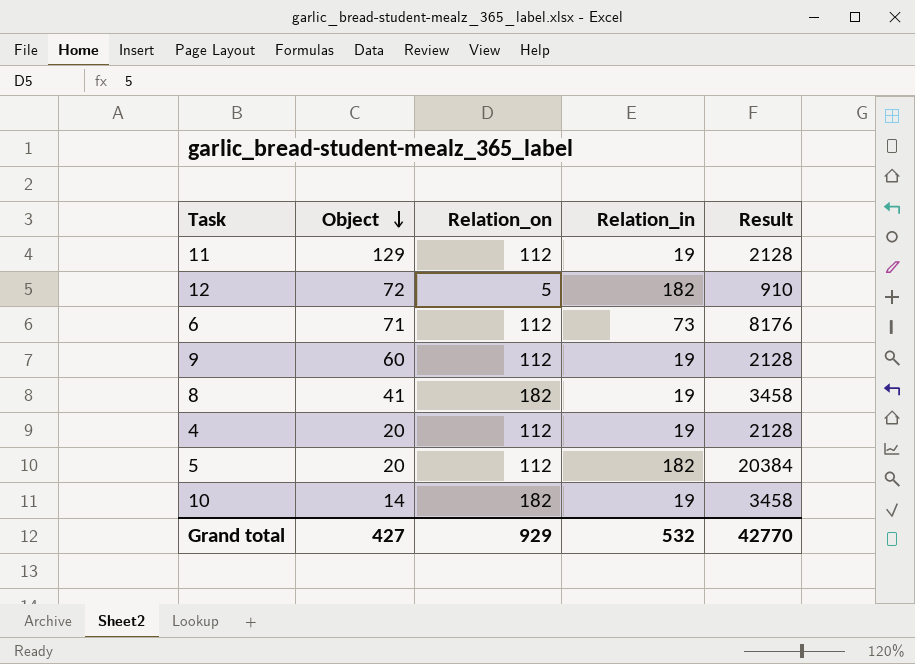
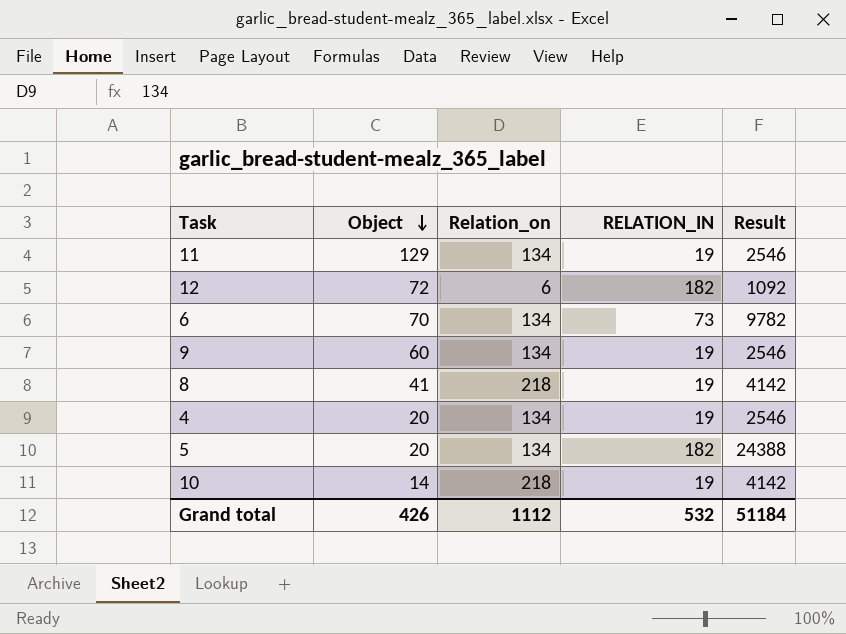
column name: Relation_in -> RELATION_IN
11 | Relation_on: 112 -> 134
11 | Result: 2128 -> 2546
12 | Relation_on: 5 -> 6
12 | Result: 910 -> 1092
6 | Object: 71 -> 70
6 | Relation_on: 112 -> 134
6 | Result: 8176 -> 9782
9 | Relation_on: 112 -> 134
9 | Result: 2128 -> 2546
8 | Relation_on: 182 -> 218
8 | Result: 3458 -> 4142
4 | Relation_on: 112 -> 134
4 | Result: 2128 -> 2546
5 | Relation_on: 112 -> 134
5 | Result: 20384 -> 24388
10 | Relation_on: 182 -> 218
10 | Result: 3458 -> 4142
Grand total | Object: 427 -> 426
Grand total | Relation_on: 929 -> 1112
Grand total | Result: 42770 -> 51184

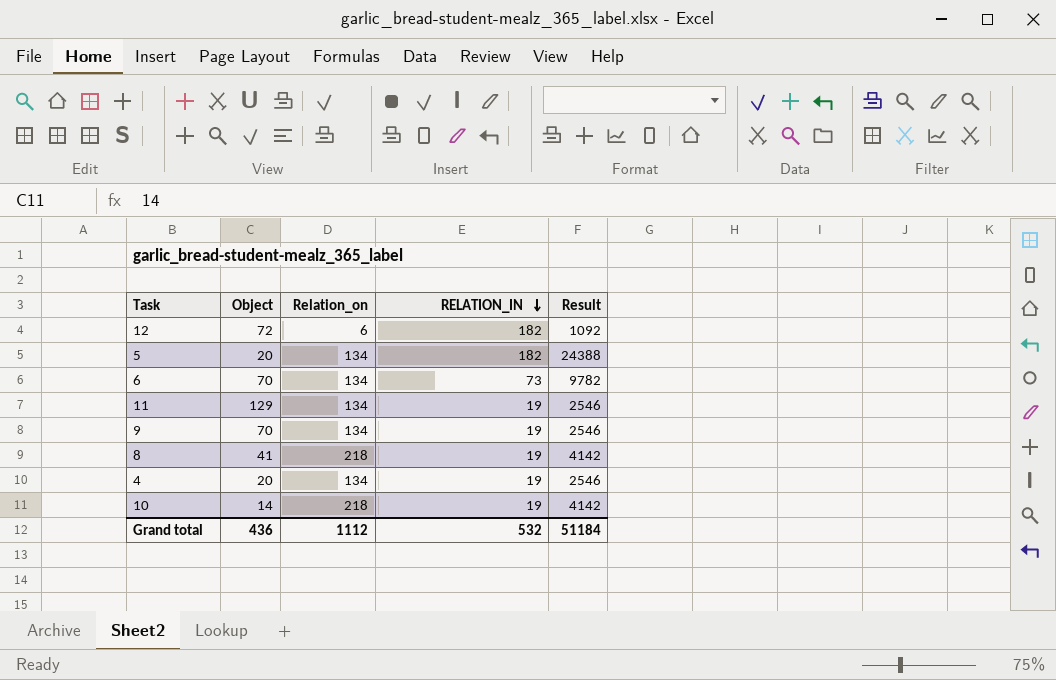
row order: Object descending -> RELATION_IN descending
9 | Object: 60 -> 70
Grand total | Object: 426 -> 436

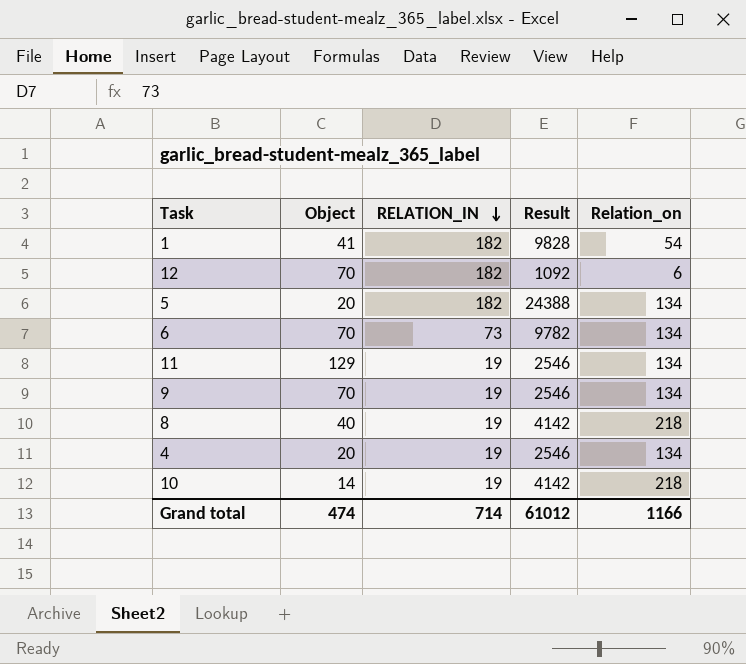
column Relation_on | position: 3 -> 5
row 1: none -> 41 | 182 | 9828 | 54
12 | Object: 72 -> 70
8 | Object: 41 -> 40
Grand total | Object: 436 -> 474
Grand total | RELATION_IN: 532 -> 714
Grand total | Result: 51184 -> 61012
Grand total | Relation_on: 1112 -> 1166

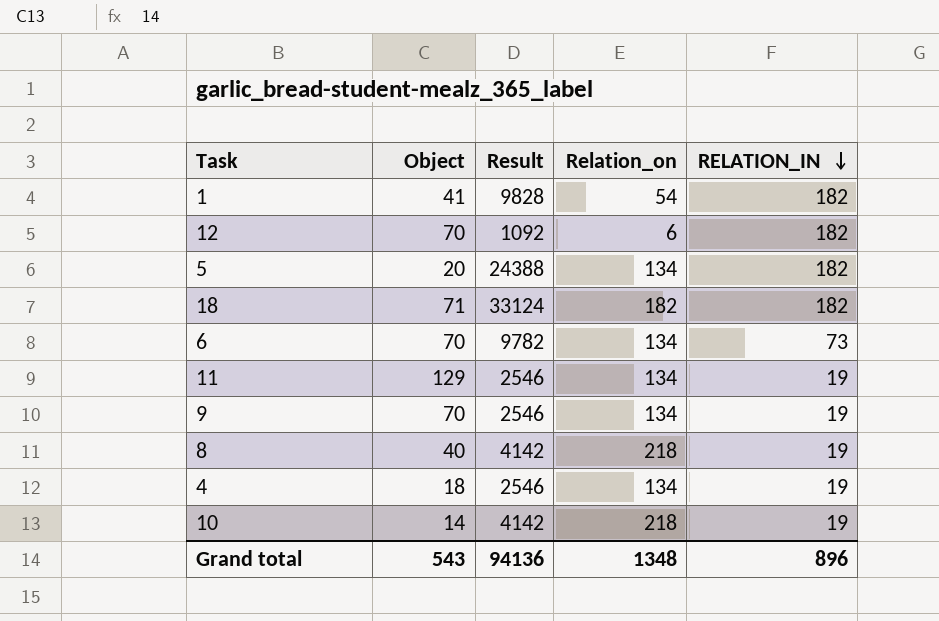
column RELATION_IN | position: 3 -> 5
row 18: none -> 71 | 33124 | 182 | 182
4 | Object: 20 -> 18
Grand total | Object: 474 -> 543
Grand total | Result: 61012 -> 94136
Grand total | Relation_on: 1166 -> 1348
Grand total | RELATION_IN: 714 -> 896

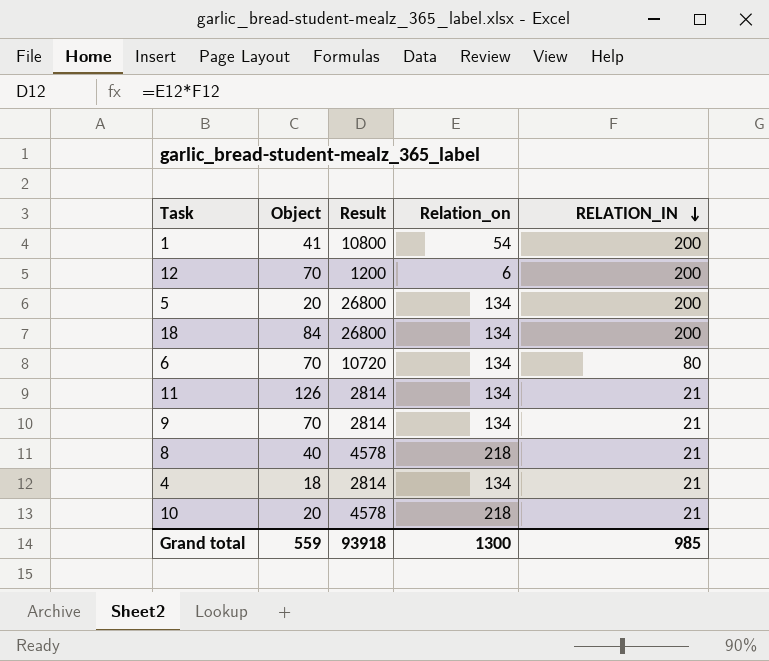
1 | Result: 9828 -> 10800
1 | RELATION_IN: 182 -> 200
12 | Result: 1092 -> 1200
12 | RELATION_IN: 182 -> 200
5 | Result: 24388 -> 26800
5 | RELATION_IN: 182 -> 200
18 | Object: 71 -> 84
18 | Result: 33124 -> 26800
18 | Relation_on: 182 -> 134
18 | RELATION_IN: 182 -> 200
6 | Result: 9782 -> 10720
6 | RELATION_IN: 73 -> 80
11 | Object: 129 -> 126
11 | Result: 2546 -> 2814
11 | RELATION_IN: 19 -> 21
9 | Result: 2546 -> 2814
9 | RELATION_IN: 19 -> 21
8 | Result: 4142 -> 4578
8 | RELATION_IN: 19 -> 21
4 | Result: 2546 -> 2814
4 | RELATION_IN: 19 -> 21
10 | Object: 14 -> 20
10 | Result: 4142 -> 4578
10 | RELATION_IN: 19 -> 21
Grand total | Object: 543 -> 559
Grand total | Result: 94136 -> 93918
Grand total | Relation_on: 1348 -> 1300
Grand total | RELATION_IN: 896 -> 985

